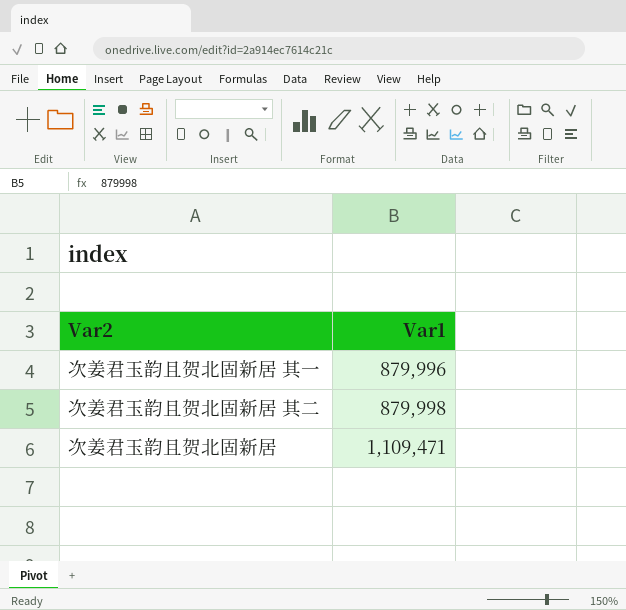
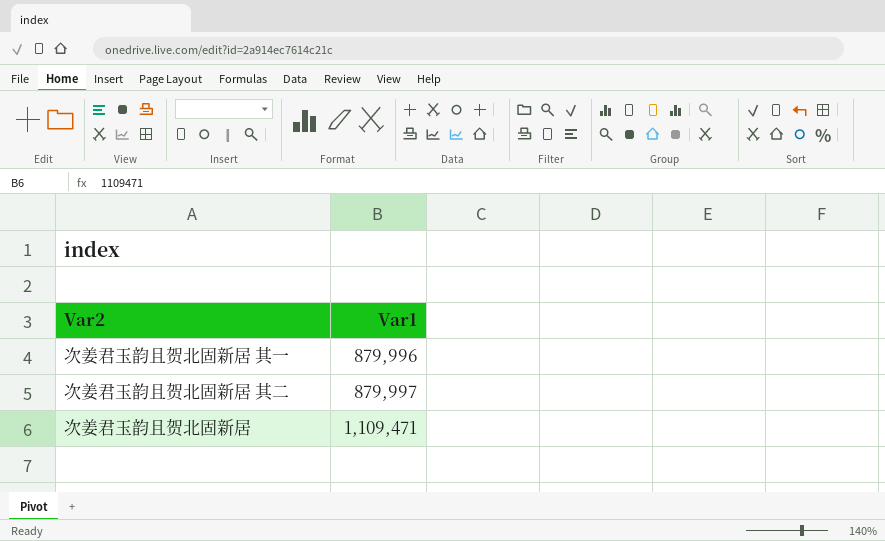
次姜君玉韵且贺北固新居 其二 | Var1: 879,998 -> 879,997

